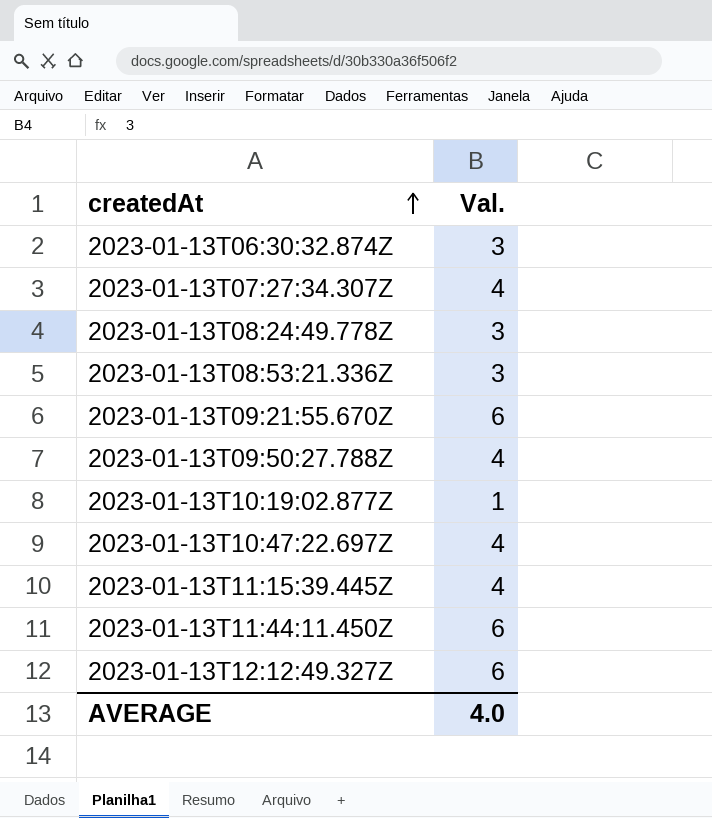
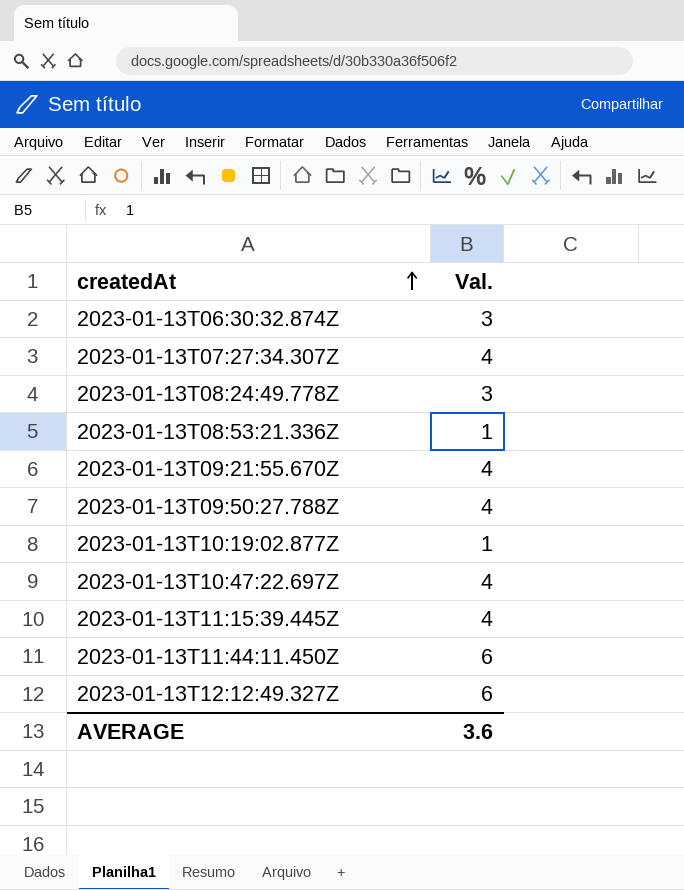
2023-01-13T08:53:21.336Z | Val.: 3 -> 1
2023-01-13T09:21:55.670Z | Val.: 6 -> 4
AVERAGE | Val.: 4.0 -> 3.6

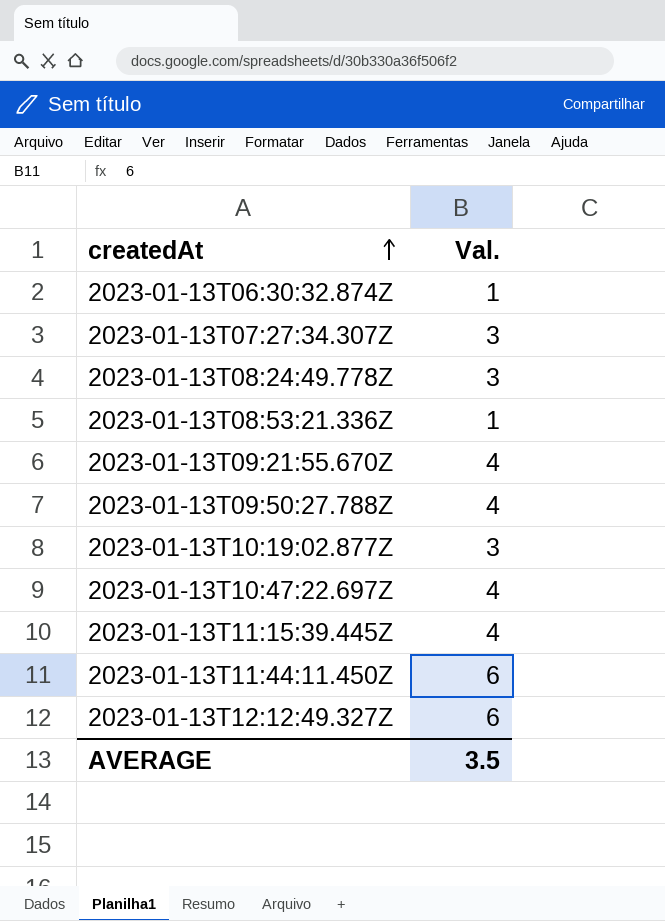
2023-01-13T06:30:32.874Z | Val.: 3 -> 1
2023-01-13T07:27:34.307Z | Val.: 4 -> 3
2023-01-13T10:19:02.877Z | Val.: 1 -> 3
AVERAGE | Val.: 3.6 -> 3.5

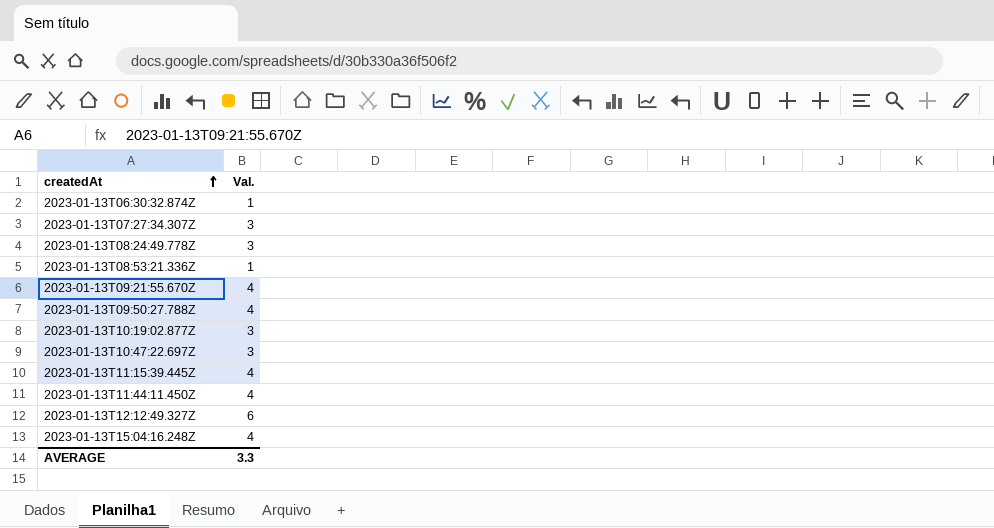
2023-01-13T10:47:22.697Z | Val.: 4 -> 3
2023-01-13T11:44:11.450Z | Val.: 6 -> 4
row 2023-01-13T15:04:16.248Z: none -> 4
AVERAGE | Val.: 3.5 -> 3.3

